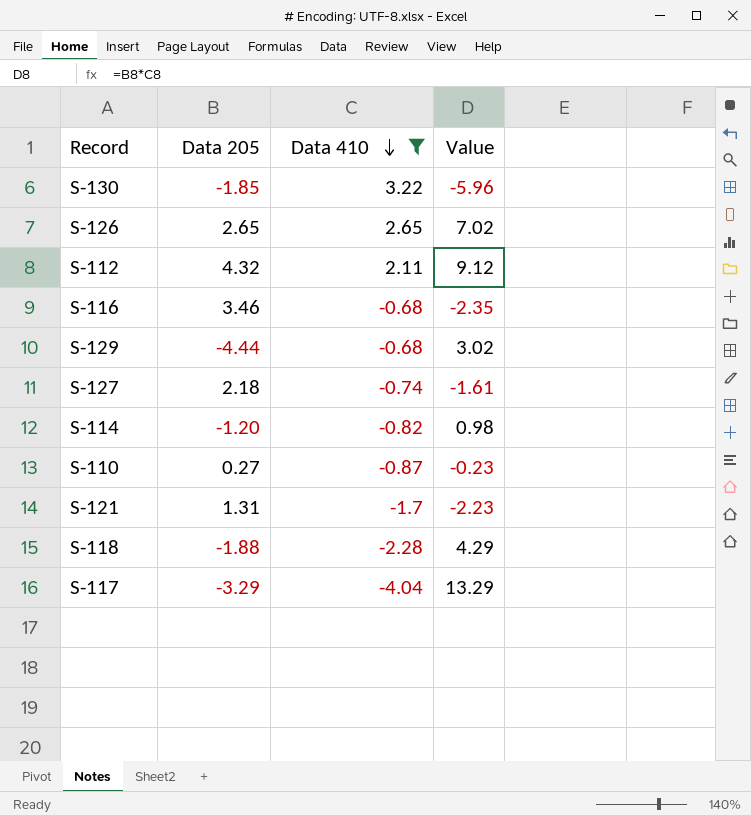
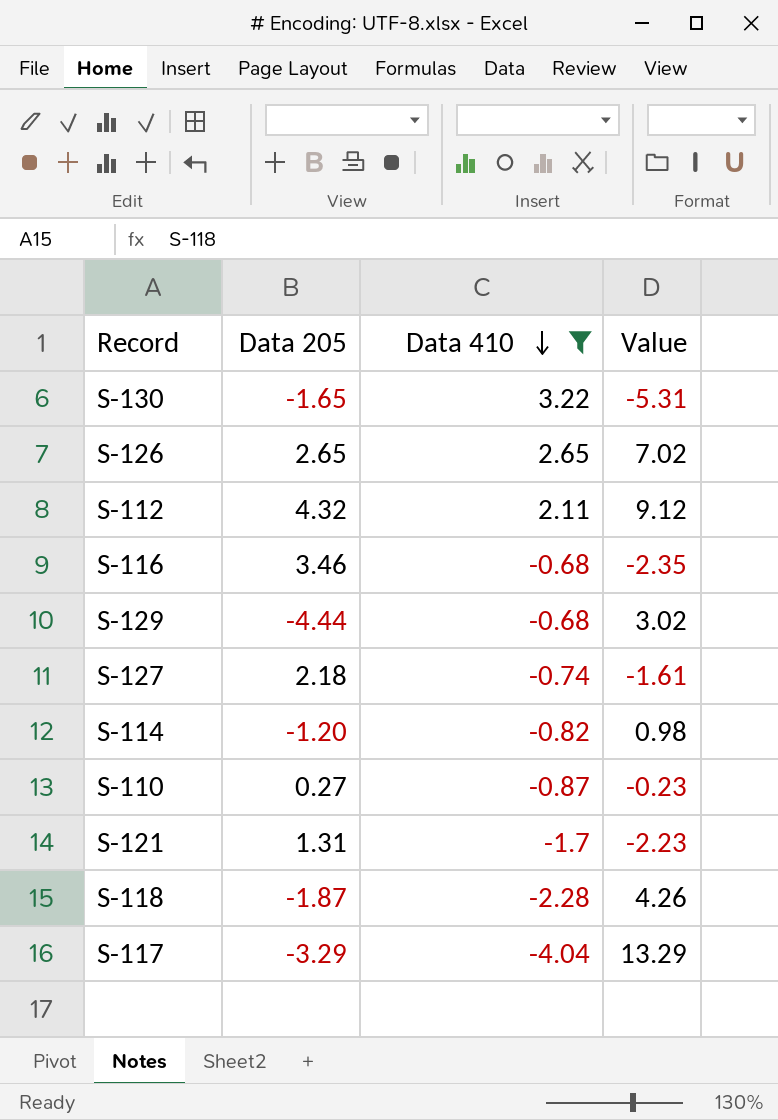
S-130 | Data 205: -1.85 -> -1.65
S-130 | Value: -5.96 -> -5.31
S-118 | Data 205: -1.88 -> -1.87
S-118 | Value: 4.29 -> 4.26

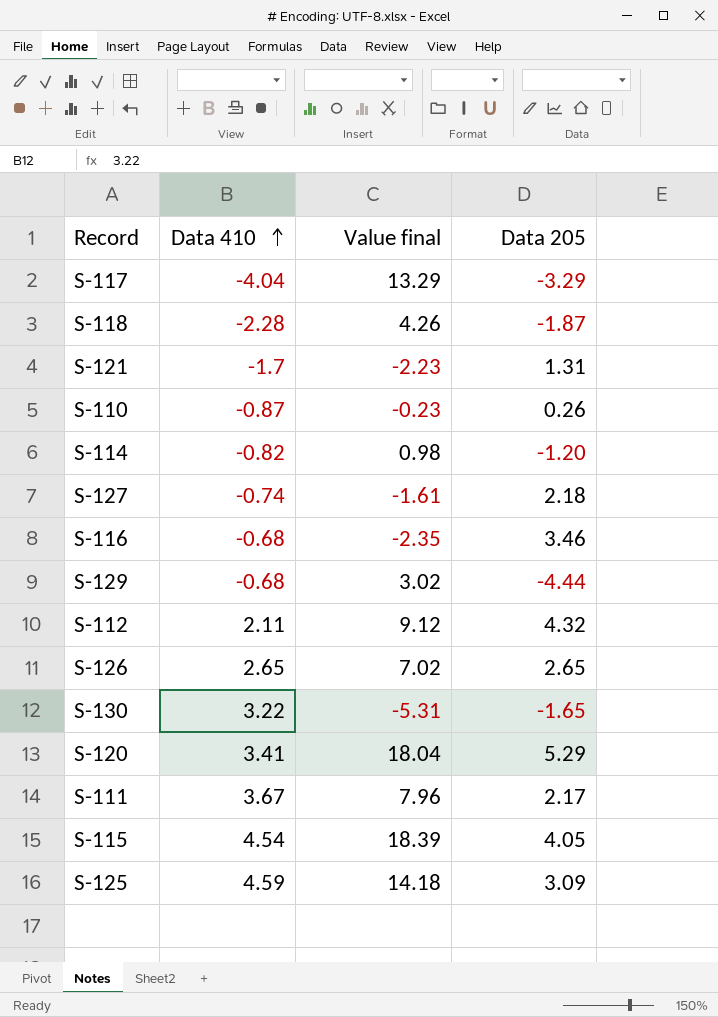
filter: Data 410 <= 3.22 -> none
row order: Data 410 descending -> Data 410 ascending
column name: Value -> Value final
column Data 205 | position: 2 -> 4
S-110 | Data 205: 0.27 -> 0.26

